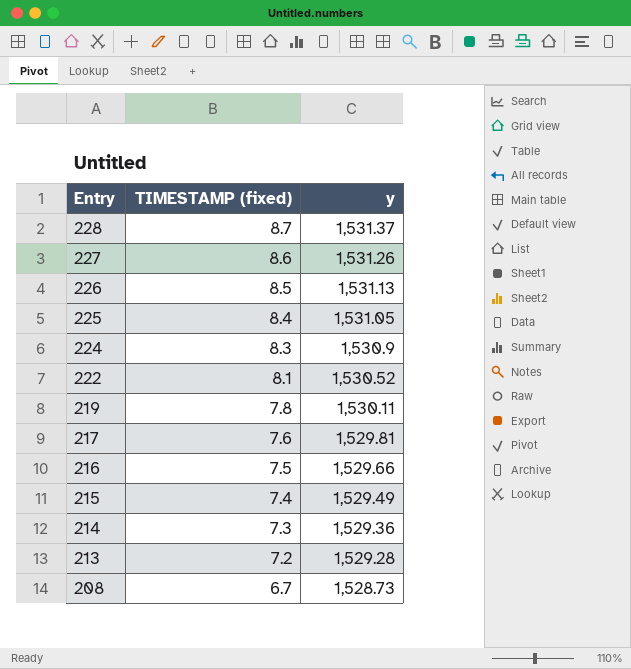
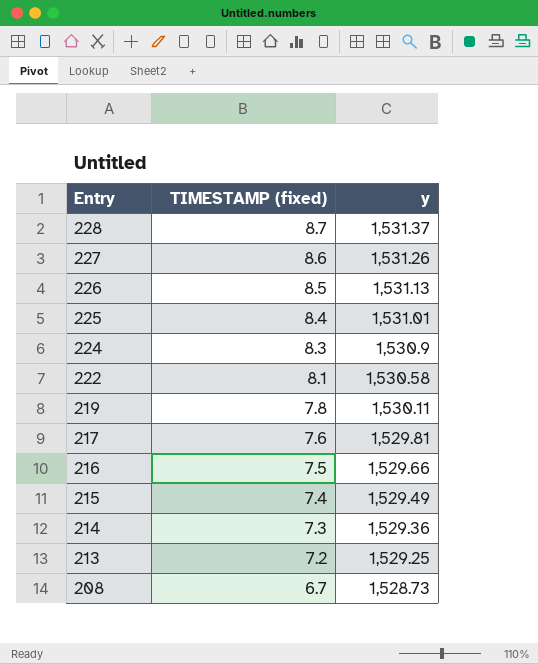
225 | y: 1,531.05 -> 1,531.01
222 | y: 1,530.52 -> 1,530.58
213 | y: 1,529.28 -> 1,529.25

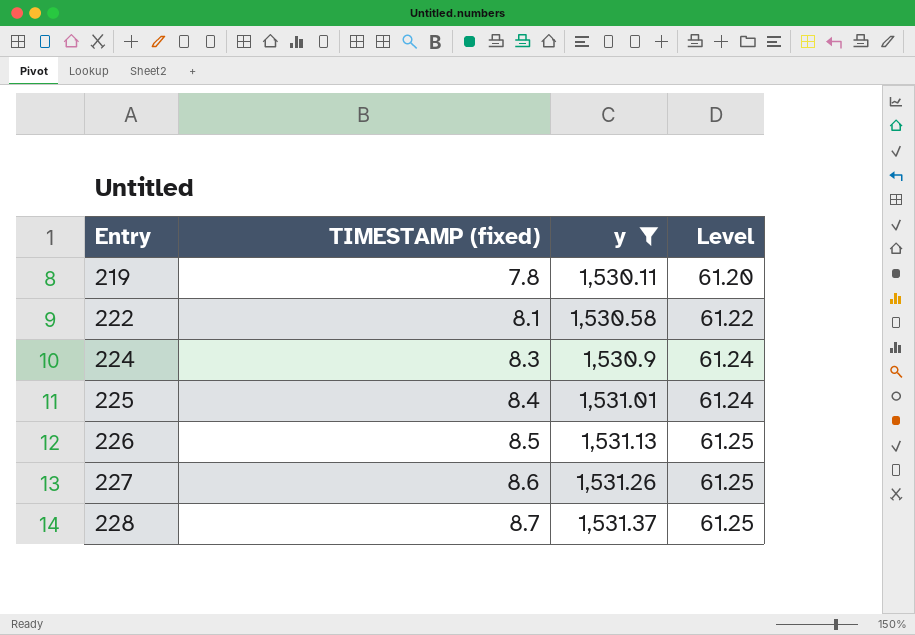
filter: none -> y >= 1,530.11
row order: Entry descending -> Entry ascending
column Level | formula: none -> [y] * 0.04

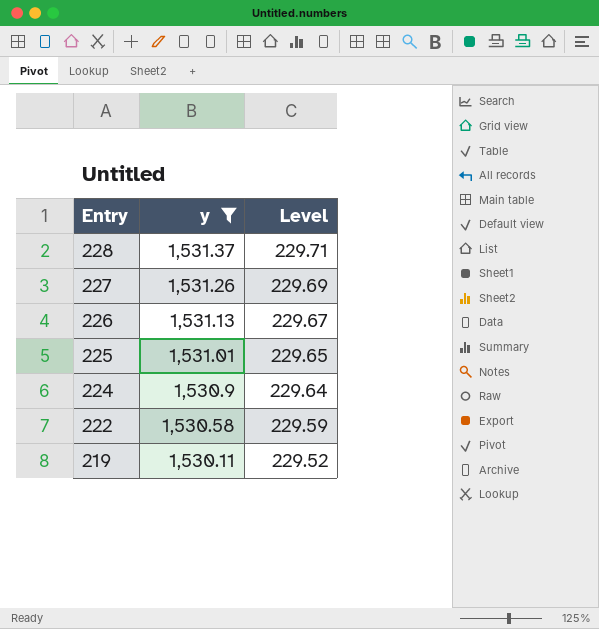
row order: Entry ascending -> Entry descending
column TIMESTAMP (fixed) | position: 2 -> none
column Level | formula: [y] * 0.04 -> [y] * 0.15

